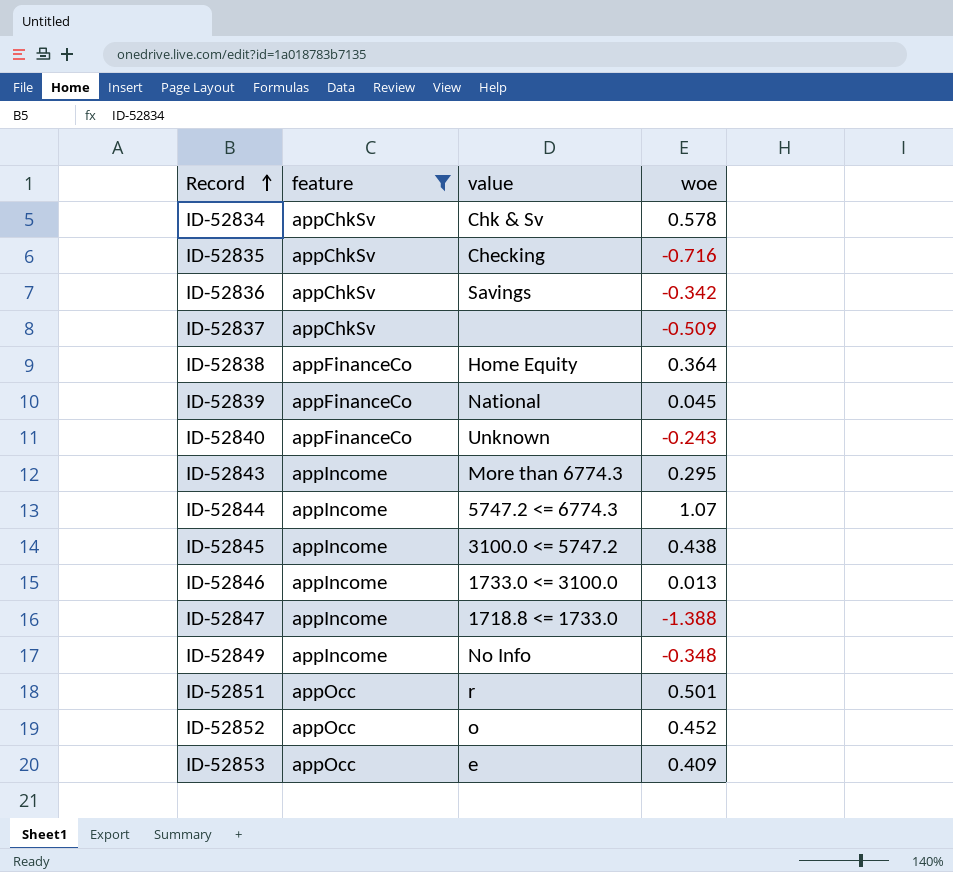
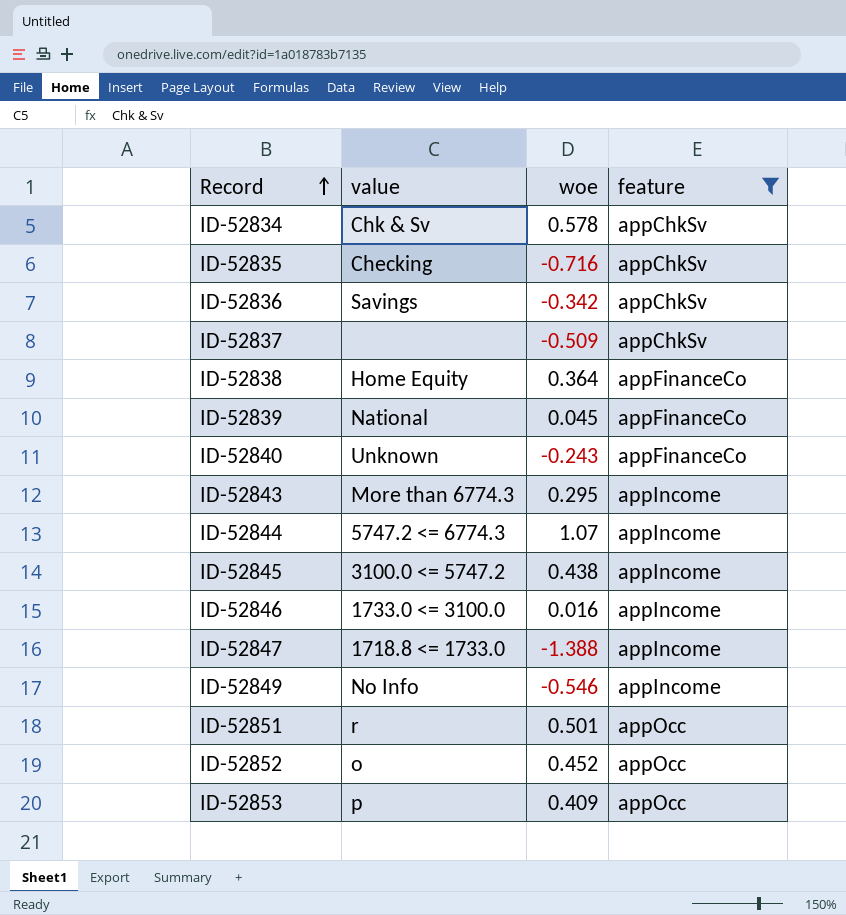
column feature | position: 2 -> 4
ID-52846 | woe: 0.013 -> 0.016
ID-52849 | woe: -0.348 -> -0.546
ID-52853 | value: e -> p

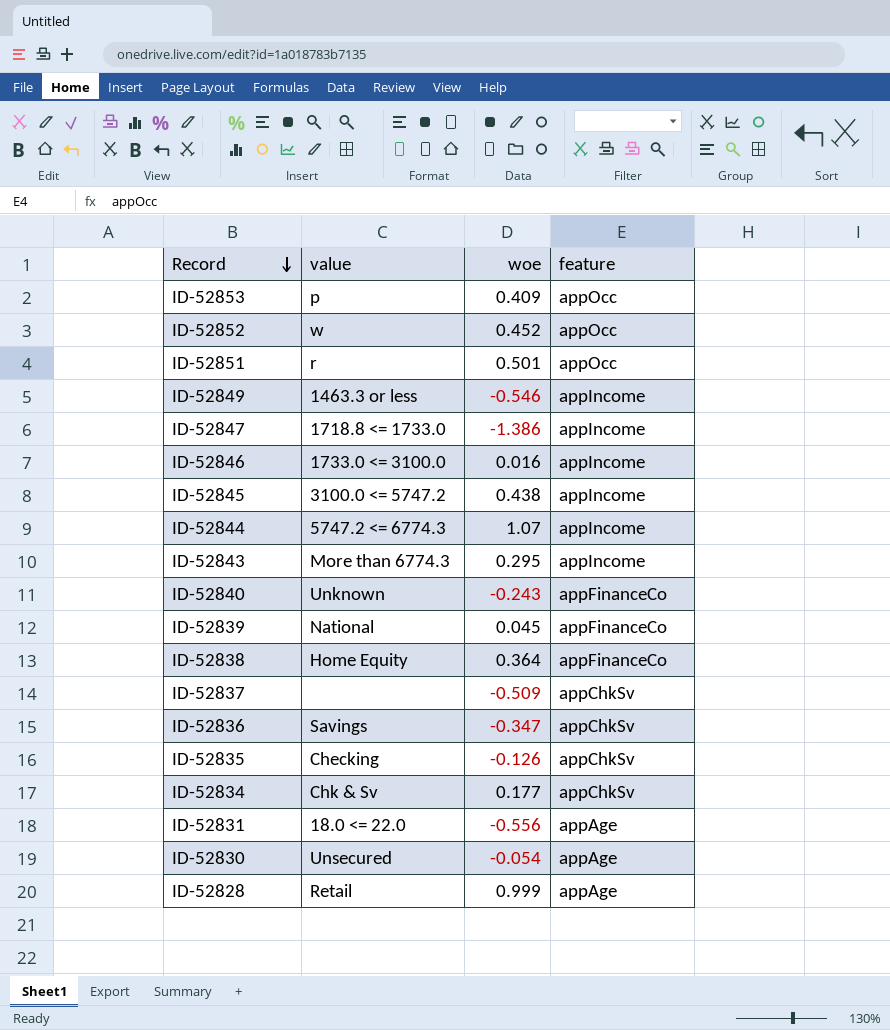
filter: feature != appAge -> none
row order: Record ascending -> Record descending
ID-52852 | value: o -> w
ID-52849 | value: No Info -> 1463.3 or less
ID-52847 | woe: -1.388 -> -1.386
ID-52836 | woe: -0.342 -> -0.347
ID-52835 | woe: -0.716 -> -0.126
ID-52834 | woe: 0.578 -> 0.177

